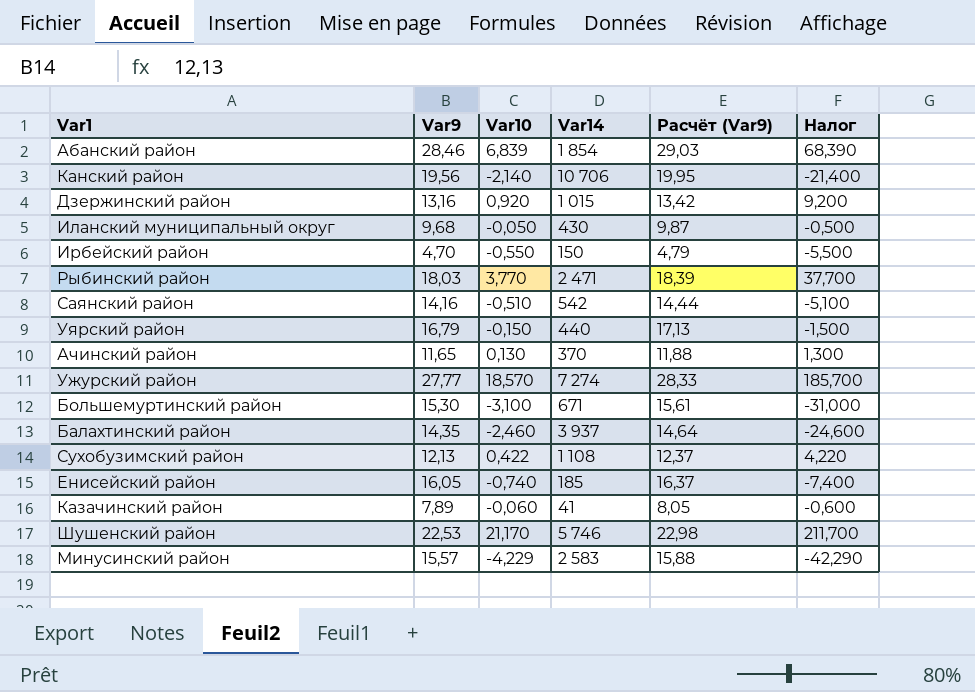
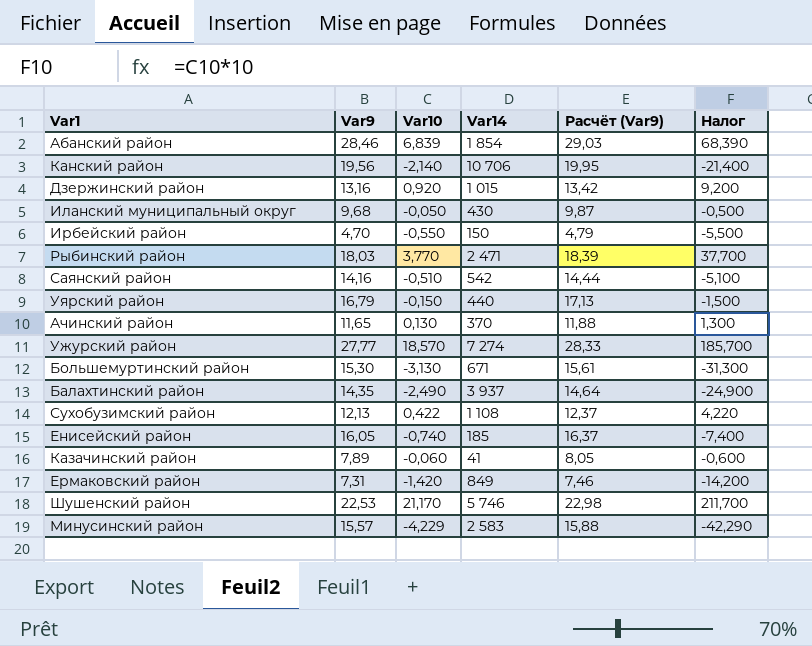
Большемуртинский район | Var10: -3,100 -> -3,130
Большемуртинский район | Налог: -31,000 -> -31,300
Балахтинский район | Var10: -2,460 -> -2,490
Балахтинский район | Налог: -24,600 -> -24,900
row Ермаковский район: none -> 7,31 | -1,420 | 849 | 7,46 | -14,200

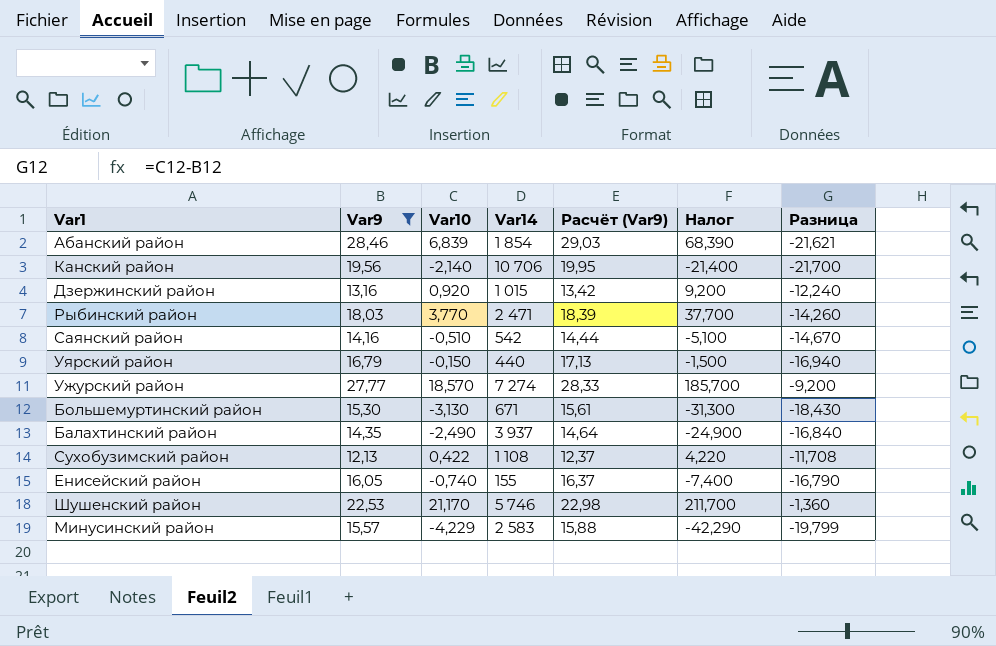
filter: none -> Var9 >= 12,13
column Разница | formula: none -> [Var10] - [Var9]
Енисейский район | Var14: 185 -> 155

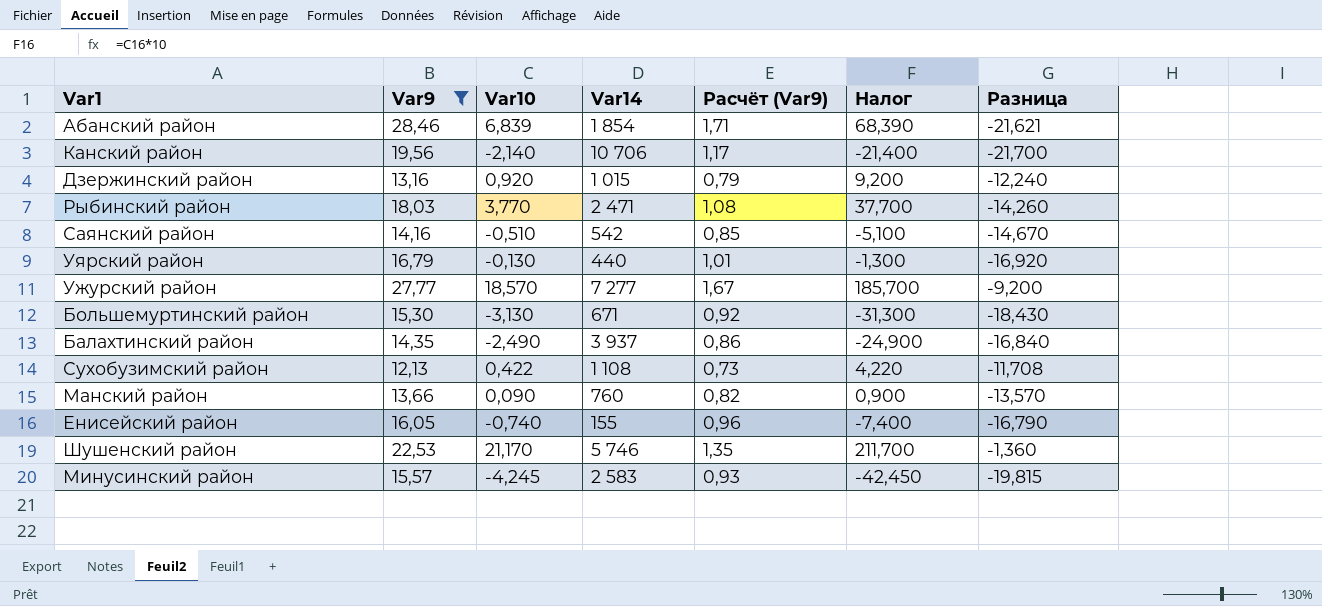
column Расчёт (Var9) | formula: [Var9] * 1,02 -> [Var9] * 0,06
Уярский район | Var10: -0,150 -> -0,130
Уярский район | Налог: -1,500 -> -1,300
Уярский район | Разница: -16,940 -> -16,920
Ужурский район | Var14: 7 274 -> 7 277
row Манский район: none -> 13,66 | 0,090 | 760 | 0,82 | 0,900 | -13,570
Минусинский район | Var10: -4,229 -> -4,245
Минусинский район | Налог: -42,290 -> -42,450
Минусинский район | Разница: -19,799 -> -19,815

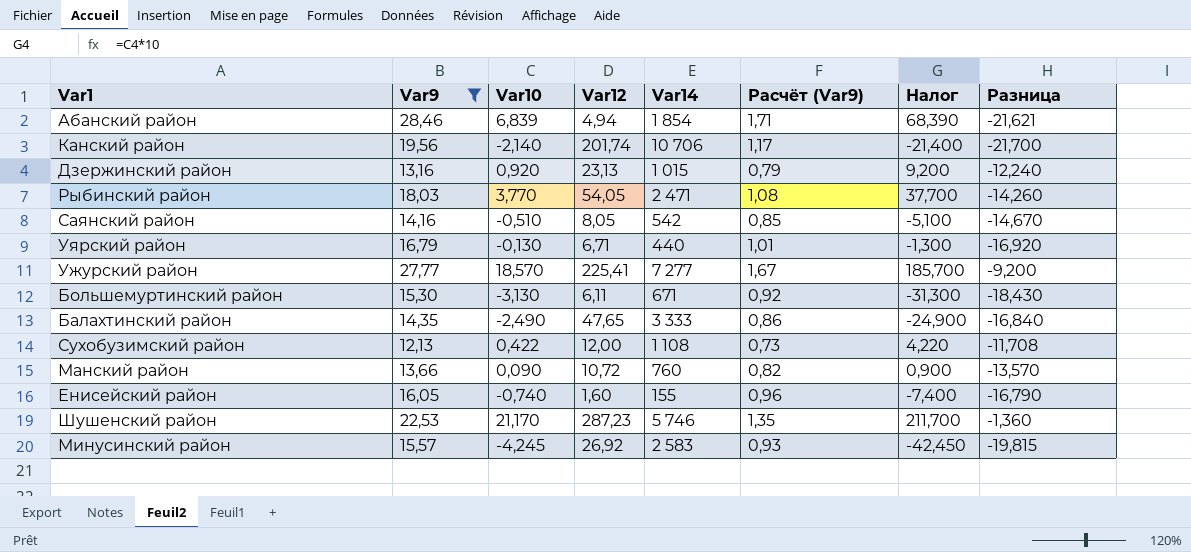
column Var12 | position: none -> 4
Балахтинский район | Var14: 3 937 -> 3 333

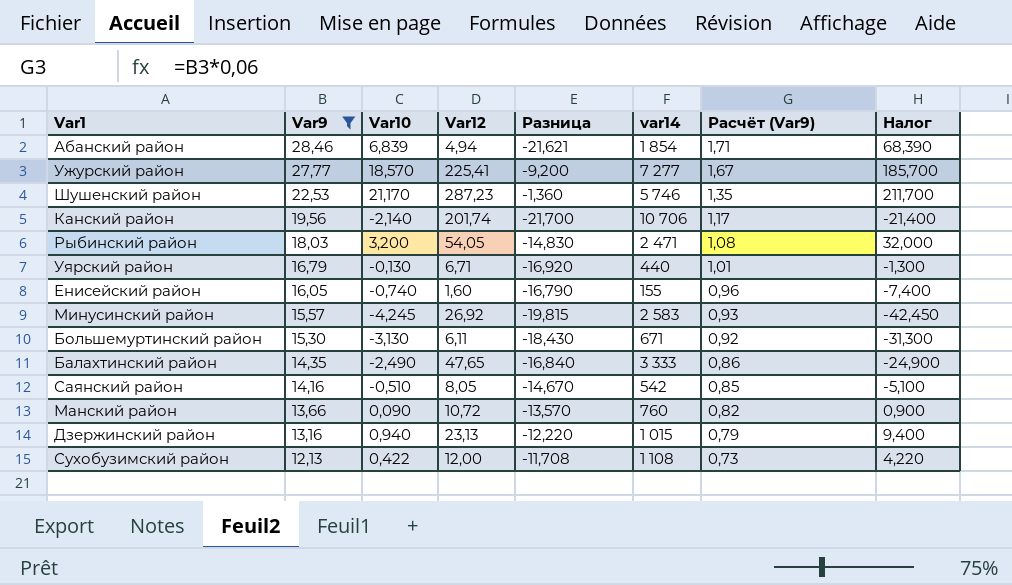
row order: none -> Var9 descending
column Разница | position: 8 -> 5
column name: Var14 -> var14
Рыбинский район | Var10: 3,770 -> 3,200
Рыбинский район | Разница: -14,260 -> -14,830
Рыбинский район | Налог: 37,700 -> 32,000
Дзержинский район | Var10: 0,920 -> 0,940
Дзержинский район | Разница: -12,240 -> -12,220
Дзержинский район | Налог: 9,200 -> 9,400

